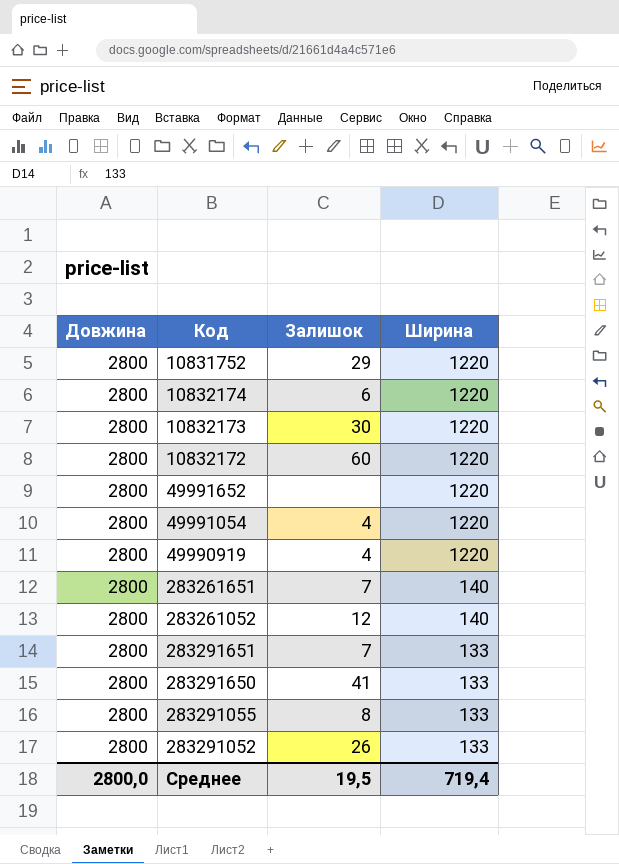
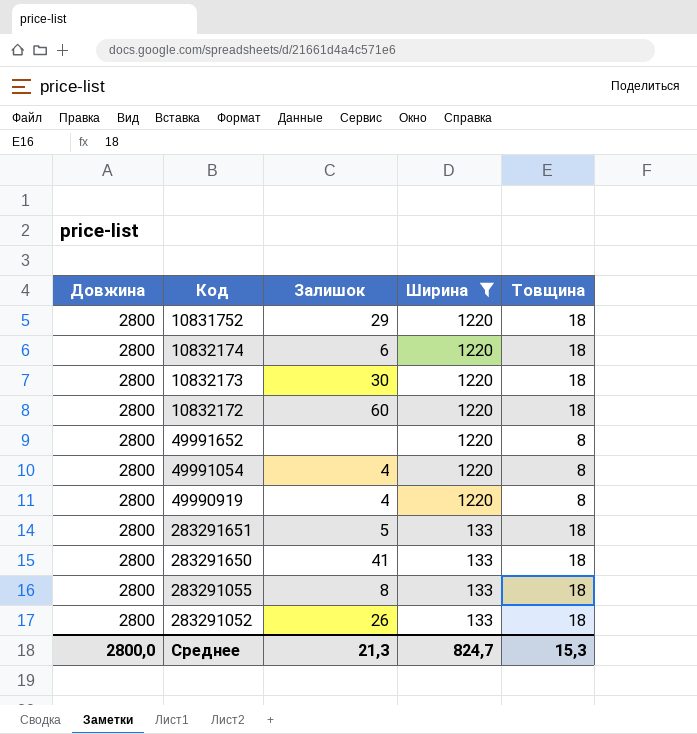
filter: none -> Ширина != 140
column Товщина | position: none -> 5
283291651 | Залишок: 7 -> 5
Среднее | Залишок: 19,5 -> 21,3
Среднее | Ширина: 719,4 -> 824,7

